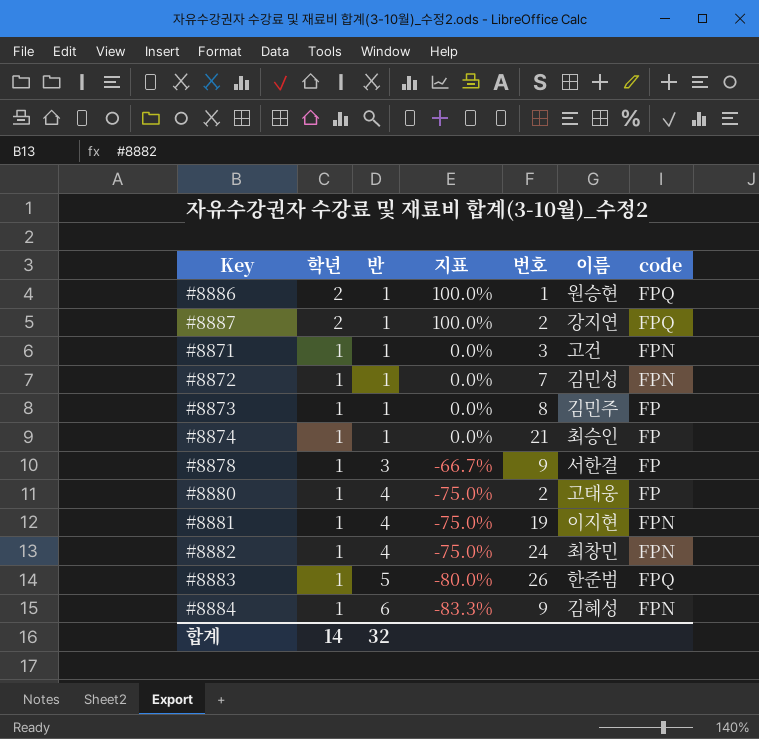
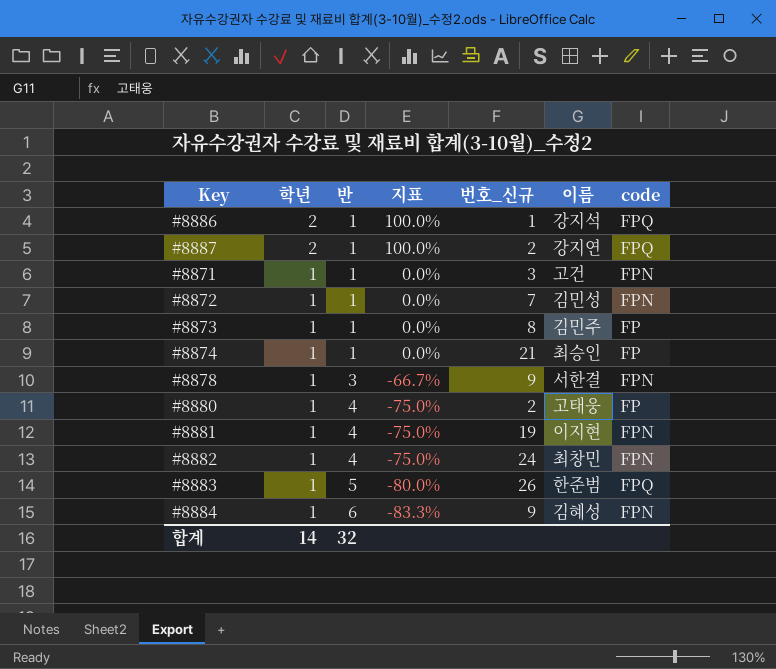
column name: 번호 -> 번호_신규
#8886 | 이름: 원승현 -> 강지석
#8878 | code: FP -> FPN

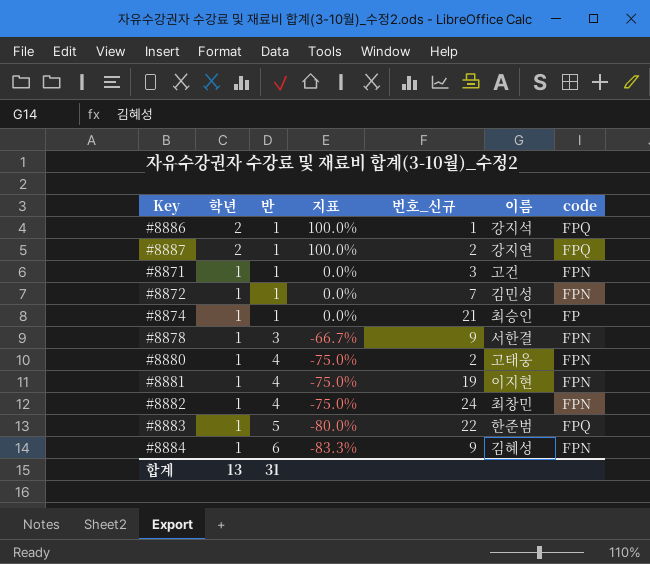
row #8873: 1 | 1 | 0.0% | 8 | 김민주 | FP -> none
#8880 | code: FP -> FPN
#8883 | 번호_신규: 26 -> 22
합계 | 학년: 14 -> 13
합계 | 반: 32 -> 31

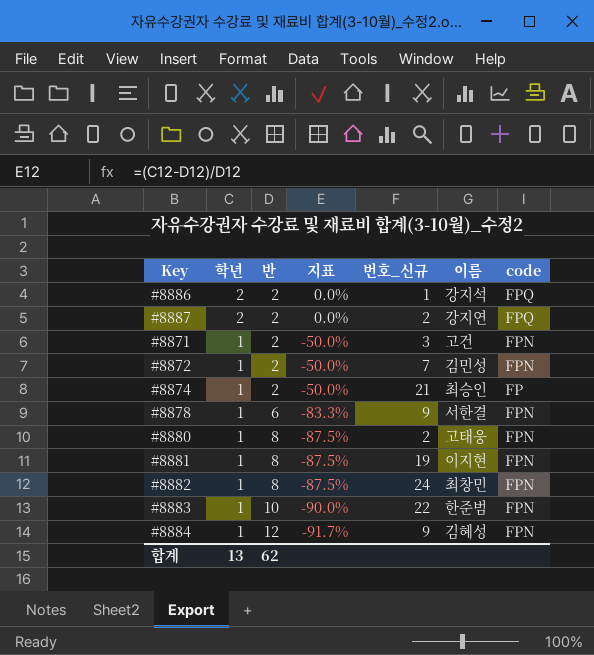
#8886 | 반: 1 -> 2
#8886 | 지표: 100.0% -> 0.0%
#8887 | 반: 1 -> 2
#8887 | 지표: 100.0% -> 0.0%
#8871 | 반: 1 -> 2
#8871 | 지표: 0.0% -> -50.0%
#8872 | 반: 1 -> 2
#8872 | 지표: 0.0% -> -50.0%
#8874 | 반: 1 -> 2
#8874 | 지표: 0.0% -> -50.0%
#8878 | 반: 3 -> 6
#8878 | 지표: -66.7% -> -83.3%
#8880 | 반: 4 -> 8
#8880 | 지표: -75.0% -> -87.5%
#8881 | 반: 4 -> 8
#8881 | 지표: -75.0% -> -87.5%
#8882 | 반: 4 -> 8
#8882 | 지표: -75.0% -> -87.5%
#8883 | 반: 5 -> 10
#8883 | 지표: -80.0% -> -90.0%
#8883 | code: FPQ -> FPN
#8884 | 반: 6 -> 12
#8884 | 지표: -83.3% -> -91.7%
합계 | 반: 31 -> 62

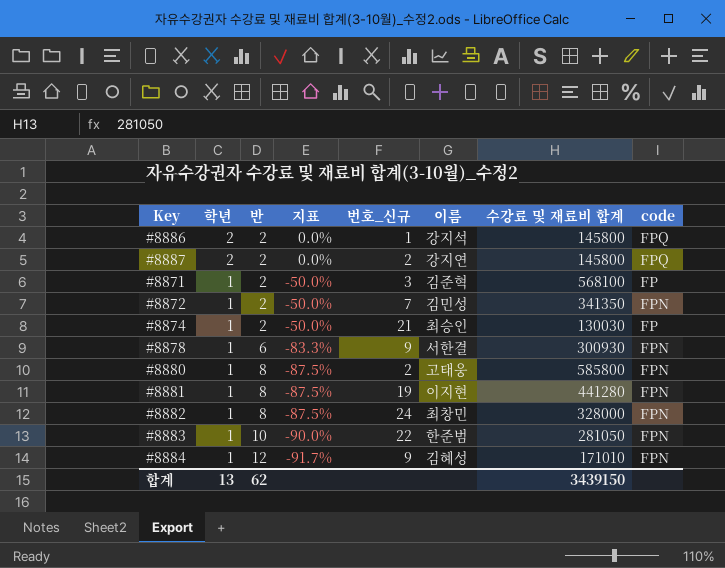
column 수강료 및 재료비 합계 | position: none -> 7
#8871 | 이름: 고건 -> 김준혁
#8871 | code: FPN -> FP

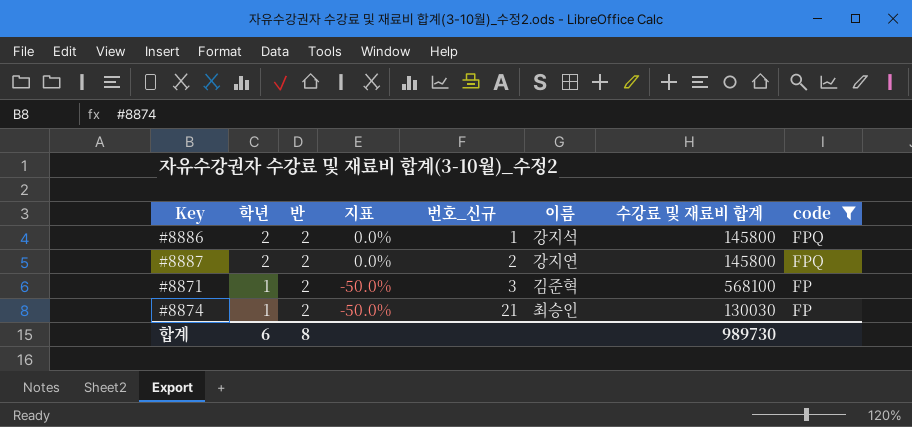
filter: none -> code != FPN
합계 | 학년: 13 -> 6
합계 | 반: 62 -> 8
합계 | 수강료 및 재료비 합계: 3439150 -> 989730

